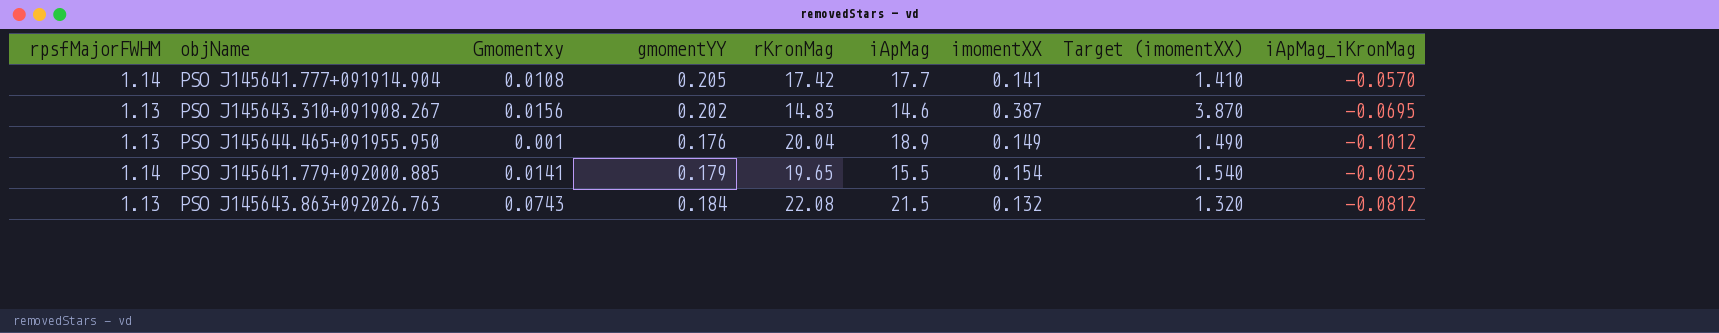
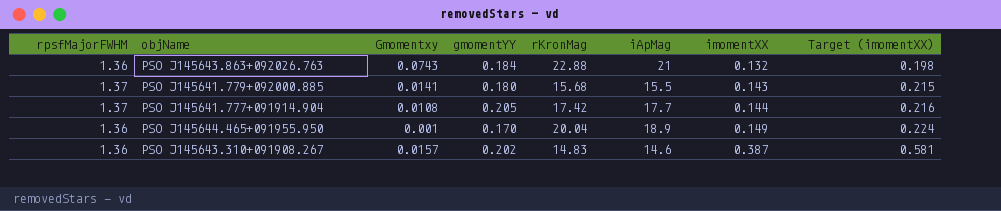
row order: none -> imomentXX ascending
column iApMag_iKronMag | position: 9 -> none
column Target (imomentXX) | formula: [imomentXX] * 10 -> [imomentXX] * 1.5
PSO J145643.863+092026.763 | rpsfMajorFWHM: 1.13 -> 1.36
PSO J145643.863+092026.763 | rKronMag: 22.08 -> 22.88
PSO J145643.863+092026.763 | iApMag: 21.5 -> 21
PSO J145641.779+092000.885 | rpsfMajorFWHM: 1.14 -> 1.37
PSO J145641.779+092000.885 | gmomentYY: 0.179 -> 0.180
PSO J145641.779+092000.885 | rKronMag: 19.65 -> 15.68
PSO J145641.779+092000.885 | imomentXX: 0.154 -> 0.143
PSO J145641.777+091914.904 | rpsfMajorFWHM: 1.14 -> 1.37
PSO J145641.777+091914.904 | imomentXX: 0.141 -> 0.144
PSO J145644.465+091955.950 | rpsfMajorFWHM: 1.13 -> 1.36
PSO J145644.465+091955.950 | gmomentYY: 0.176 -> 0.170
PSO J145643.310+091908.267 | rpsfMajorFWHM: 1.13 -> 1.36
PSO J145643.310+091908.267 | Gmomentxy: 0.0156 -> 0.0157

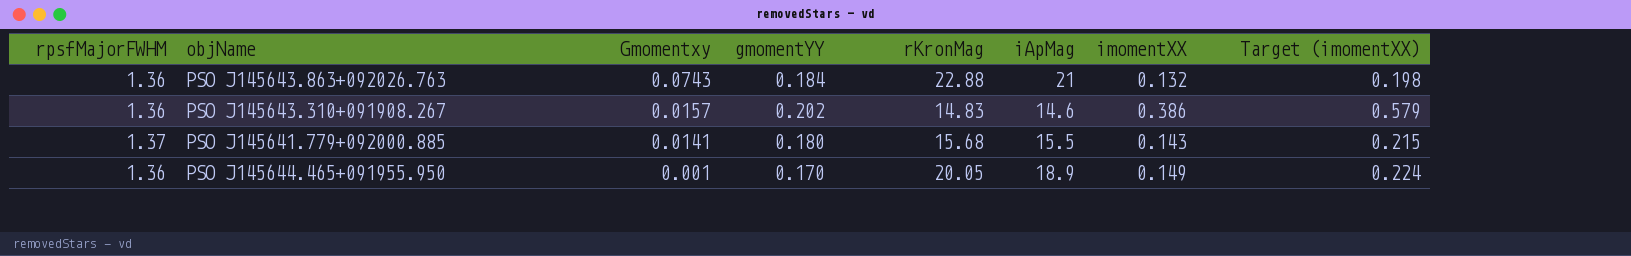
row order: imomentXX ascending -> Gmomentxy descending
row PSO J145641.777+091914.904: 1.37 | 0.0108 | 0.205 | 17.42 | 17.7 | 0.144 | 0.216 -> none
PSO J145643.310+091908.267 | imomentXX: 0.387 -> 0.386
PSO J145643.310+091908.267 | Target (imomentXX): 0.581 -> 0.579
PSO J145644.465+091955.950 | rKronMag: 20.04 -> 20.05

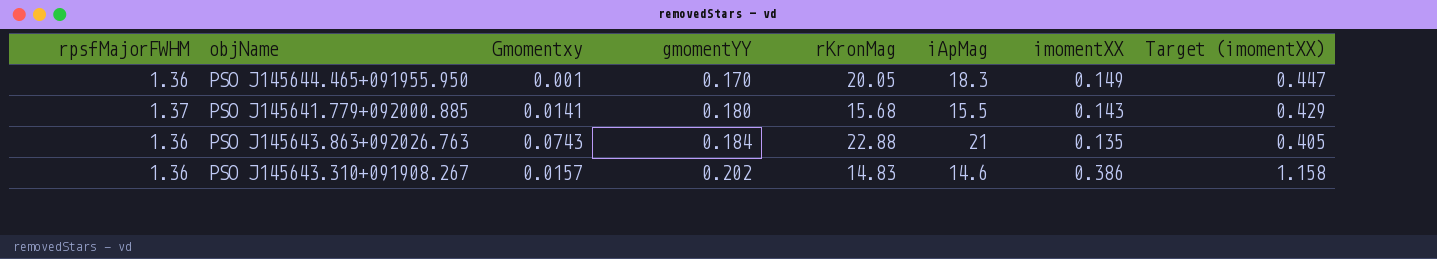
row order: Gmomentxy descending -> gmomentYY ascending
column Target (imomentXX) | formula: [imomentXX] * 1.5 -> [imomentXX] * 3
PSO J145644.465+091955.950 | iApMag: 18.9 -> 18.3
PSO J145643.863+092026.763 | imomentXX: 0.132 -> 0.135

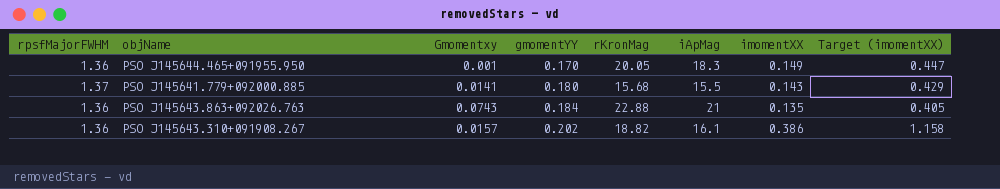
PSO J145643.310+091908.267 | rKronMag: 14.83 -> 18.82
PSO J145643.310+091908.267 | iApMag: 14.6 -> 16.1

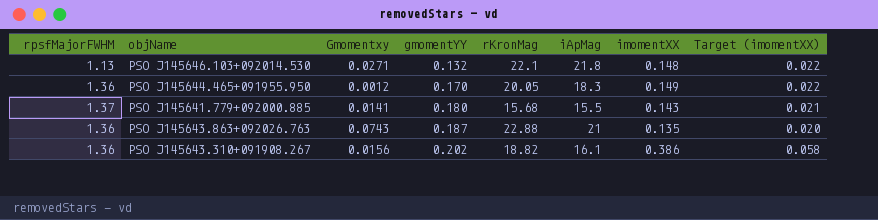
column Target (imomentXX) | formula: [imomentXX] * 3 -> [imomentXX] * 0.15
row PSO J145646.103+092014.530: none -> 1.13 | 0.0271 | 0.132 | 22.1 | 21.8 | 0.148 | 0.022
PSO J145644.465+091955.950 | Gmomentxy: 0.001 -> 0.0012
PSO J145643.863+092026.763 | gmomentYY: 0.184 -> 0.187
PSO J145643.310+091908.267 | Gmomentxy: 0.0157 -> 0.0156

